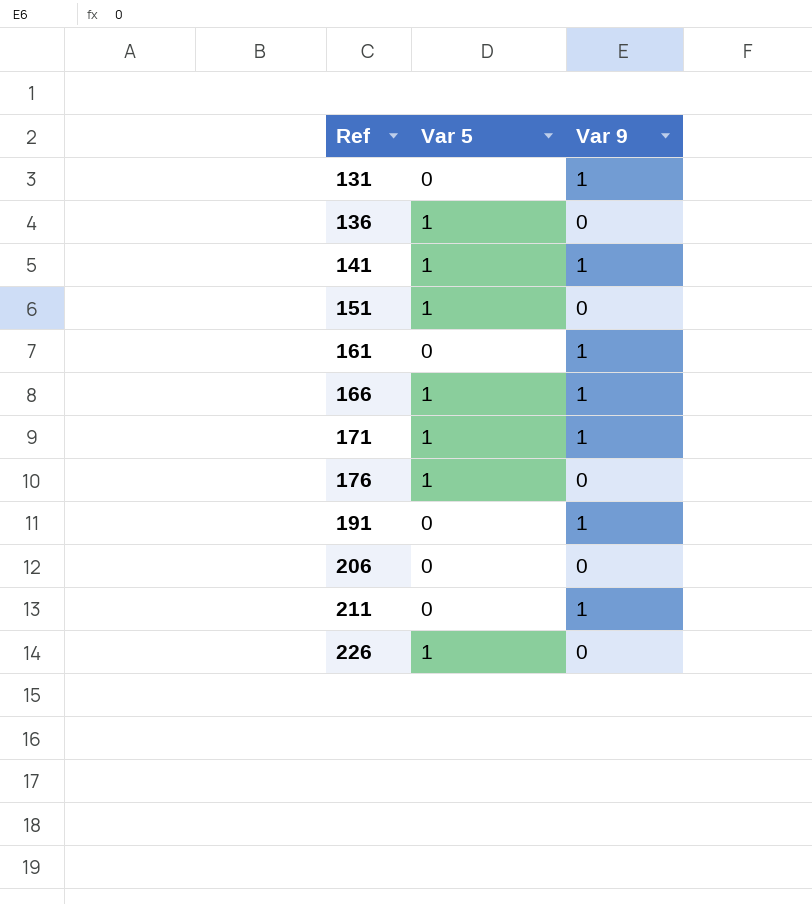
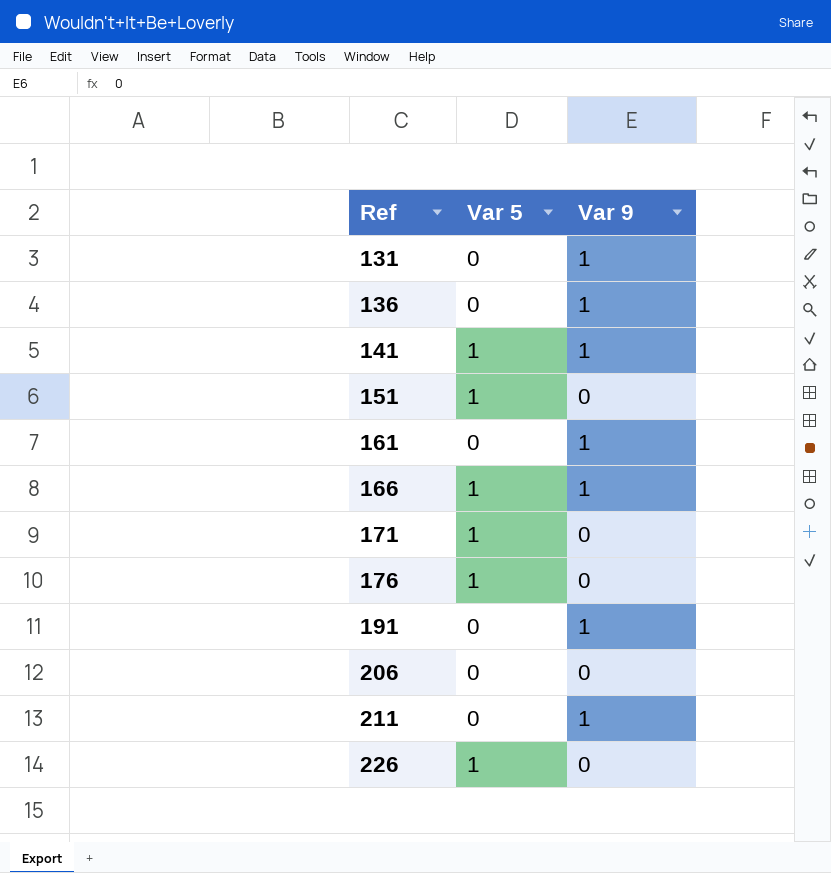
136 | Var 5: 1 -> 0
136 | Var 9: 0 -> 1
171 | Var 9: 1 -> 0

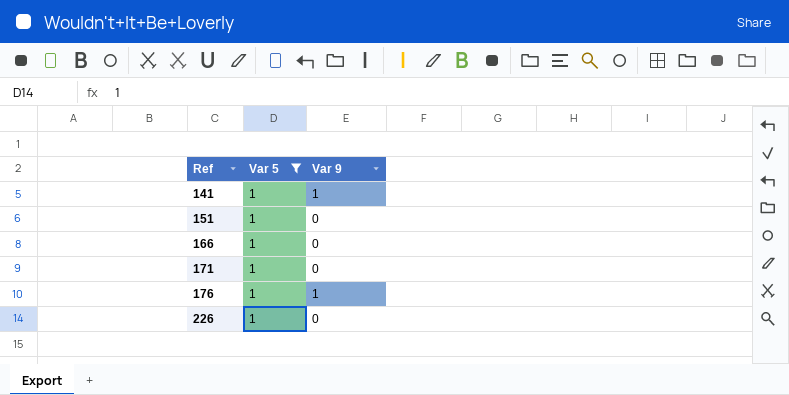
filter: none -> Var 5 = 1
166 | Var 9: 1 -> 0
176 | Var 9: 0 -> 1

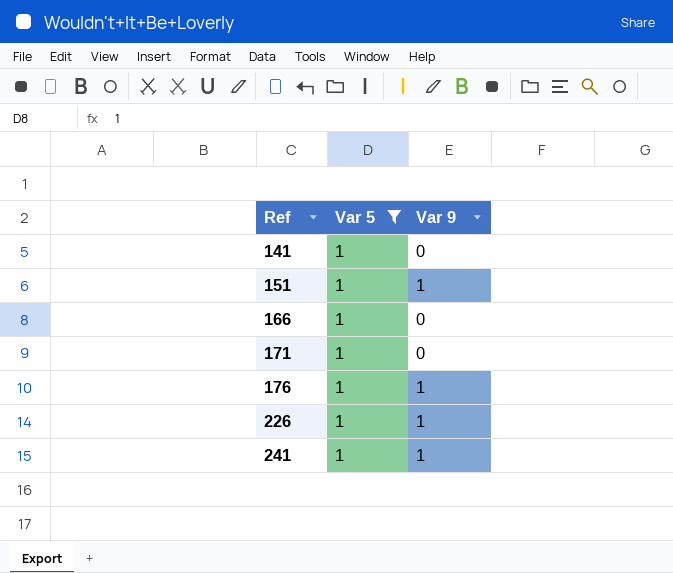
141 | Var 9: 1 -> 0
151 | Var 9: 0 -> 1
226 | Var 9: 0 -> 1
row 241: none -> 1 | 1

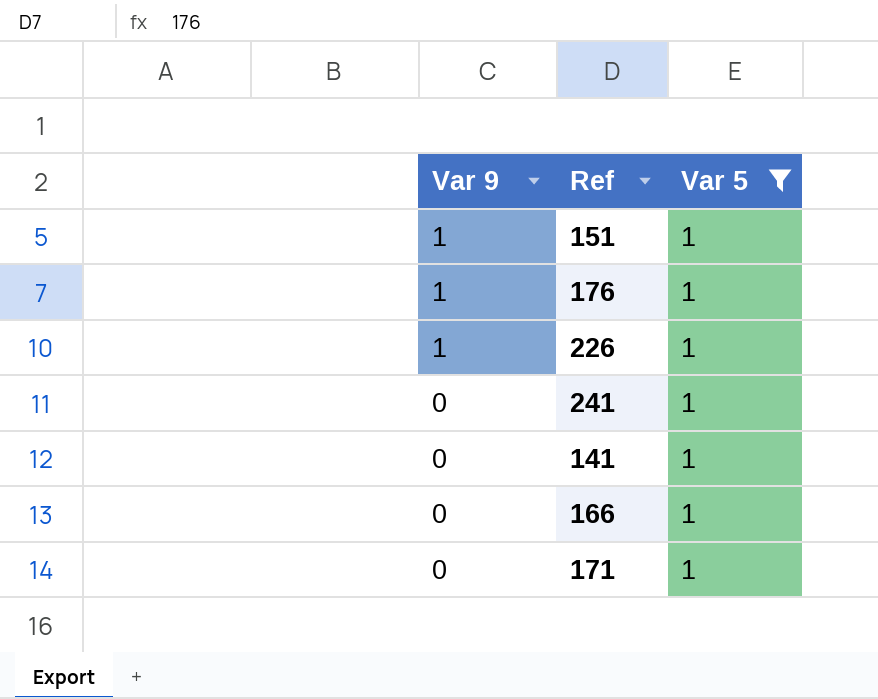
row order: Ref ascending -> Var 9 descending
column Var 9 | position: 3 -> 1
241 | Var 9: 1 -> 0

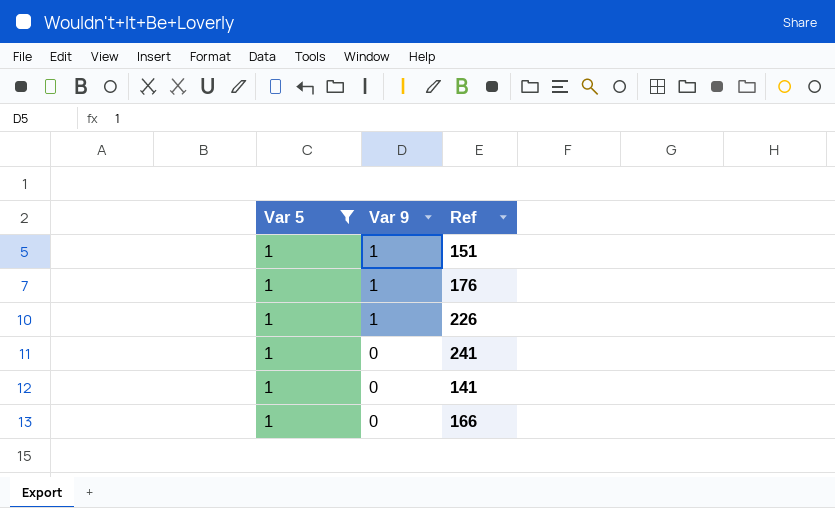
column Var 5 | position: 3 -> 1
row 171: 0 | 1 -> none

